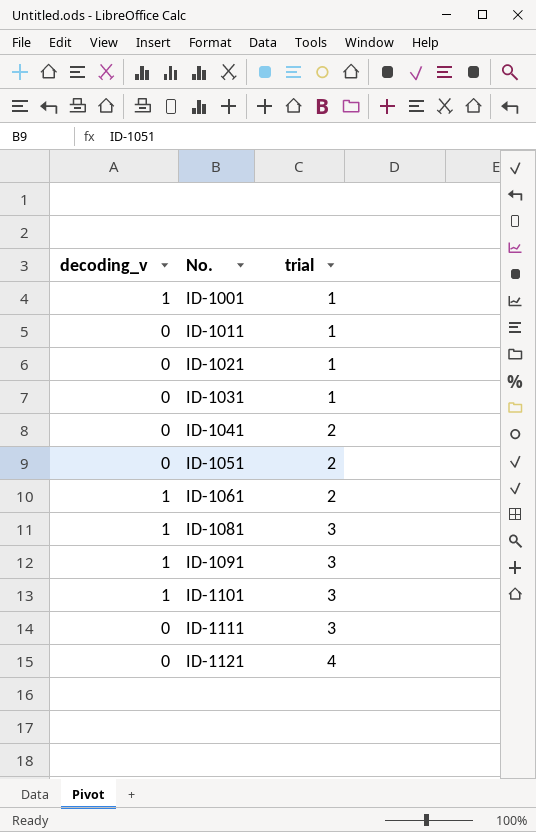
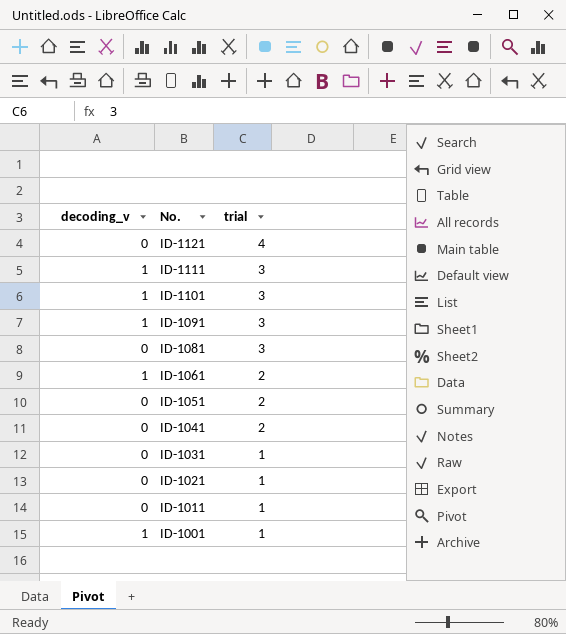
row order: No. ascending -> No. descending
ID-1111 | decoding_v: 0 -> 1
ID-1081 | decoding_v: 1 -> 0

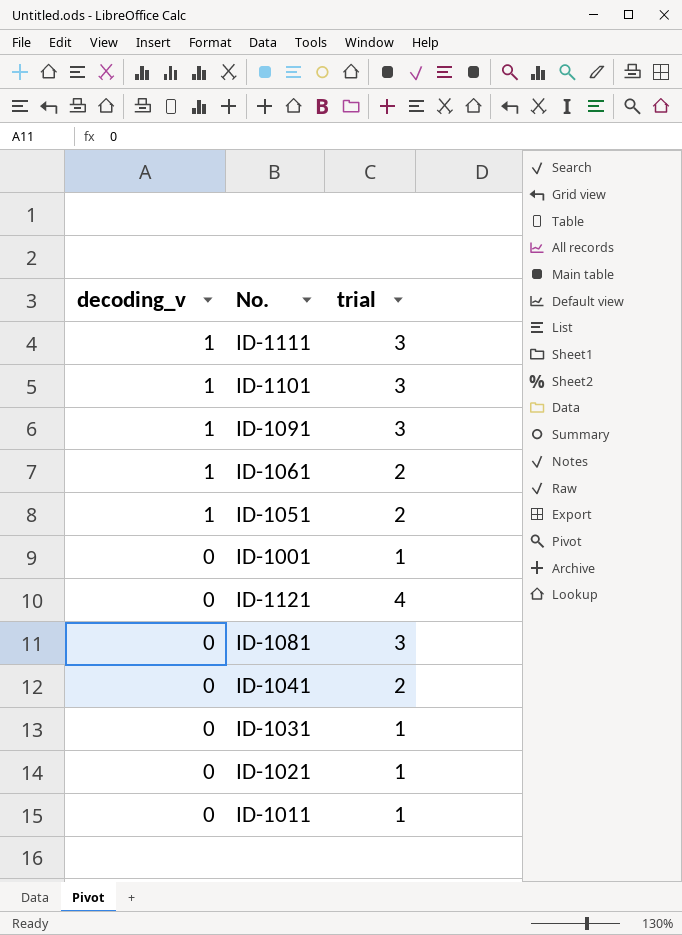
row order: No. descending -> decoding_v descending
ID-1051 | decoding_v: 0 -> 1
ID-1001 | decoding_v: 1 -> 0

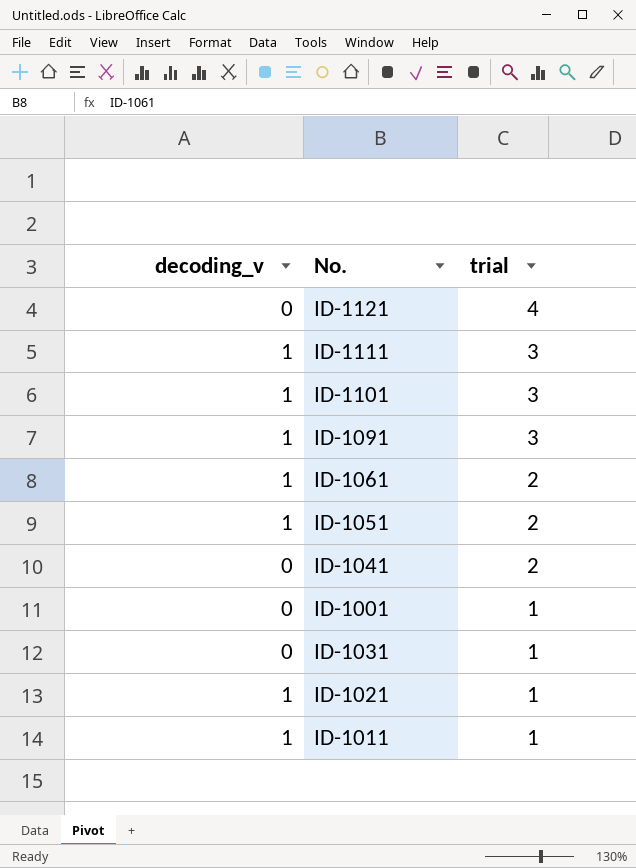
row order: decoding_v descending -> trial descending
row ID-1081: 0 | 3 -> none
ID-1021 | decoding_v: 0 -> 1
ID-1011 | decoding_v: 0 -> 1

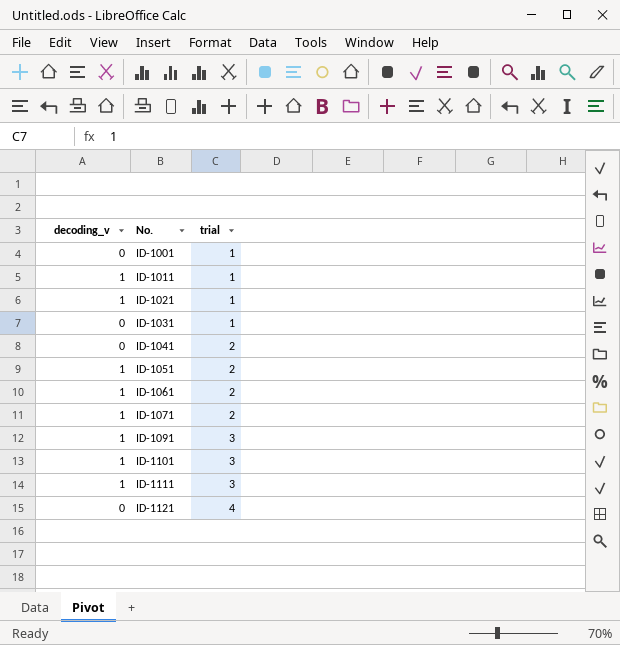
row order: trial descending -> No. ascending
row ID-1071: none -> 1 | 2

